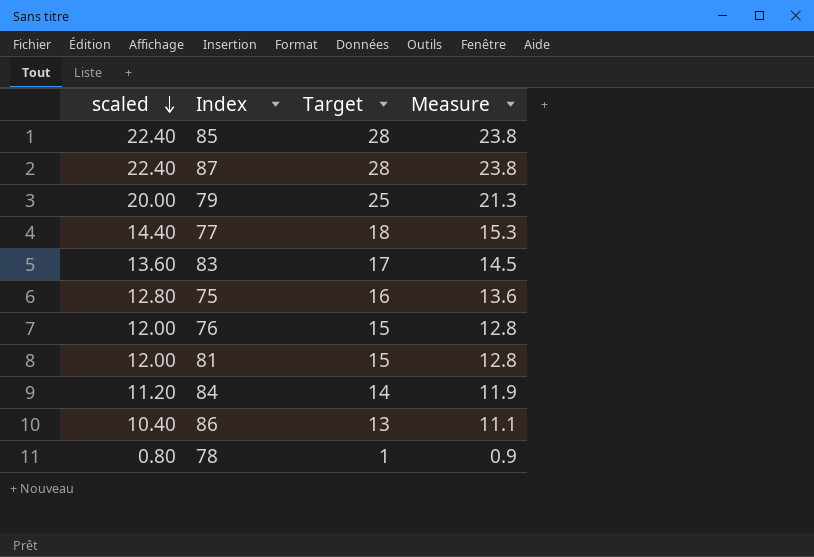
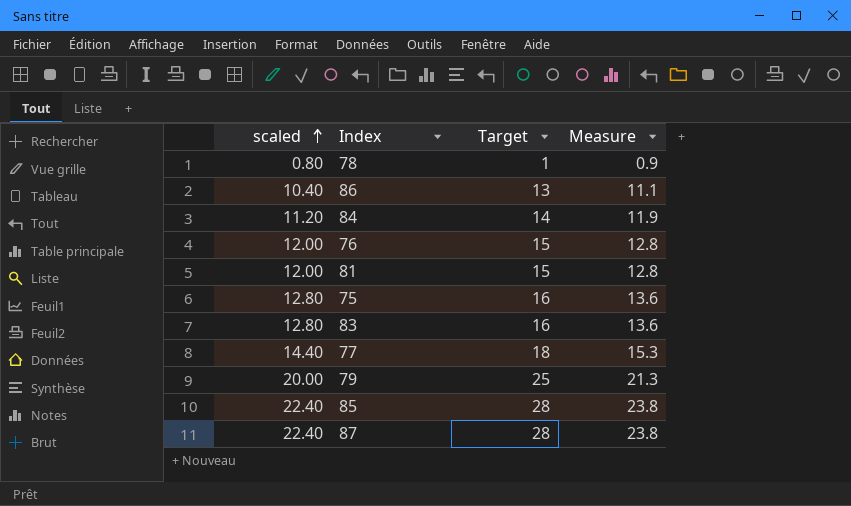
row order: scaled descending -> scaled ascending
83 | scaled: 13.60 -> 12.80
83 | Target: 17 -> 16
83 | Measure: 14.5 -> 13.6

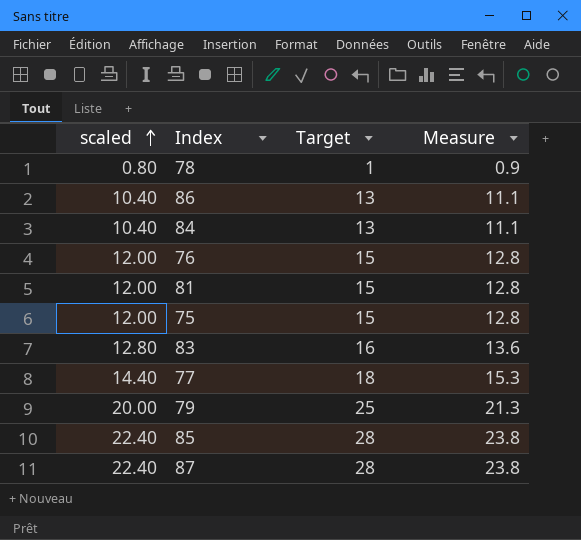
84 | scaled: 11.20 -> 10.40
84 | Target: 14 -> 13
84 | Measure: 11.9 -> 11.1
75 | scaled: 12.80 -> 12.00
75 | Target: 16 -> 15
75 | Measure: 13.6 -> 12.8

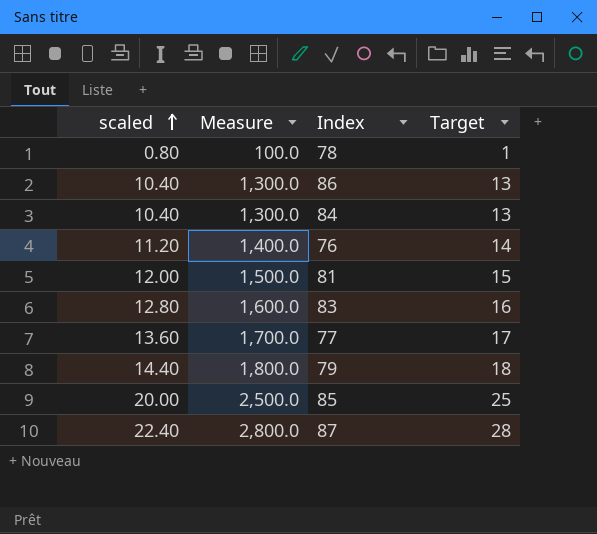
column Measure | formula: [Target] * 0.85 -> [Target] * 100
column Measure | position: 4 -> 2
row 75: 12.00 | 15 | 12.8 -> none
76 | scaled: 12.00 -> 11.20
76 | Target: 15 -> 14
77 | scaled: 14.40 -> 13.60
77 | Target: 18 -> 17
79 | scaled: 20.00 -> 14.40
79 | Target: 25 -> 18
85 | scaled: 22.40 -> 20.00
85 | Target: 28 -> 25

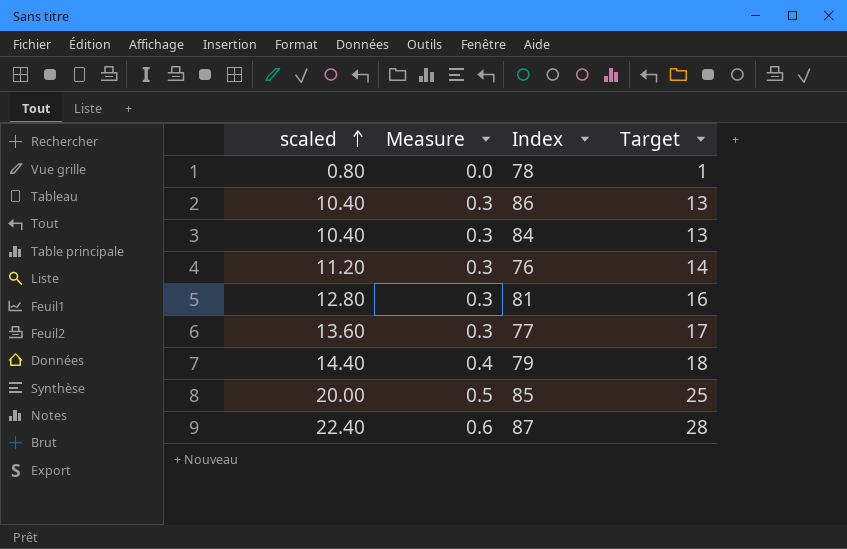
column Measure | formula: [Target] * 100 -> [Target] * 0.02
row 83: 12.80 | 1,600.0 | 16 -> none
81 | scaled: 12.00 -> 12.80
81 | Target: 15 -> 16

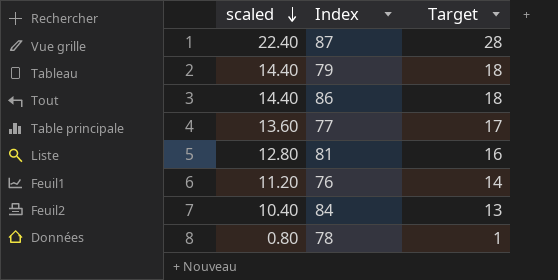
row order: scaled ascending -> scaled descending
column Measure | formula: [Target] * 0.02 -> none
row 85: 20.00 | 0.5 | 25 -> none
86 | scaled: 10.40 -> 14.40
86 | Target: 13 -> 18

